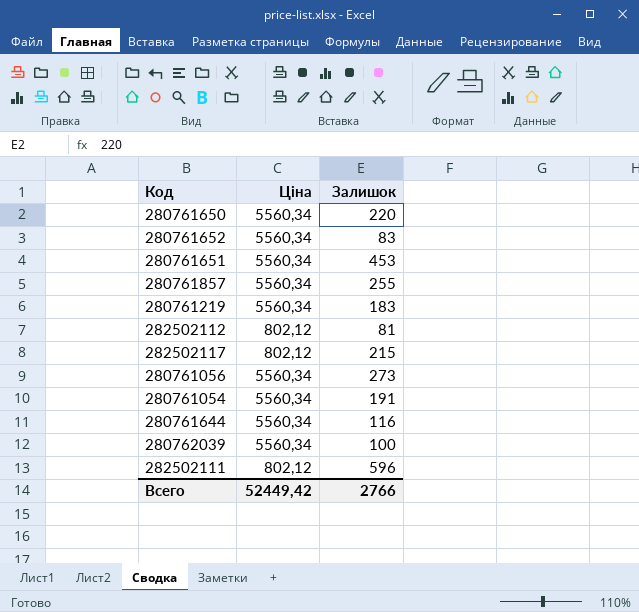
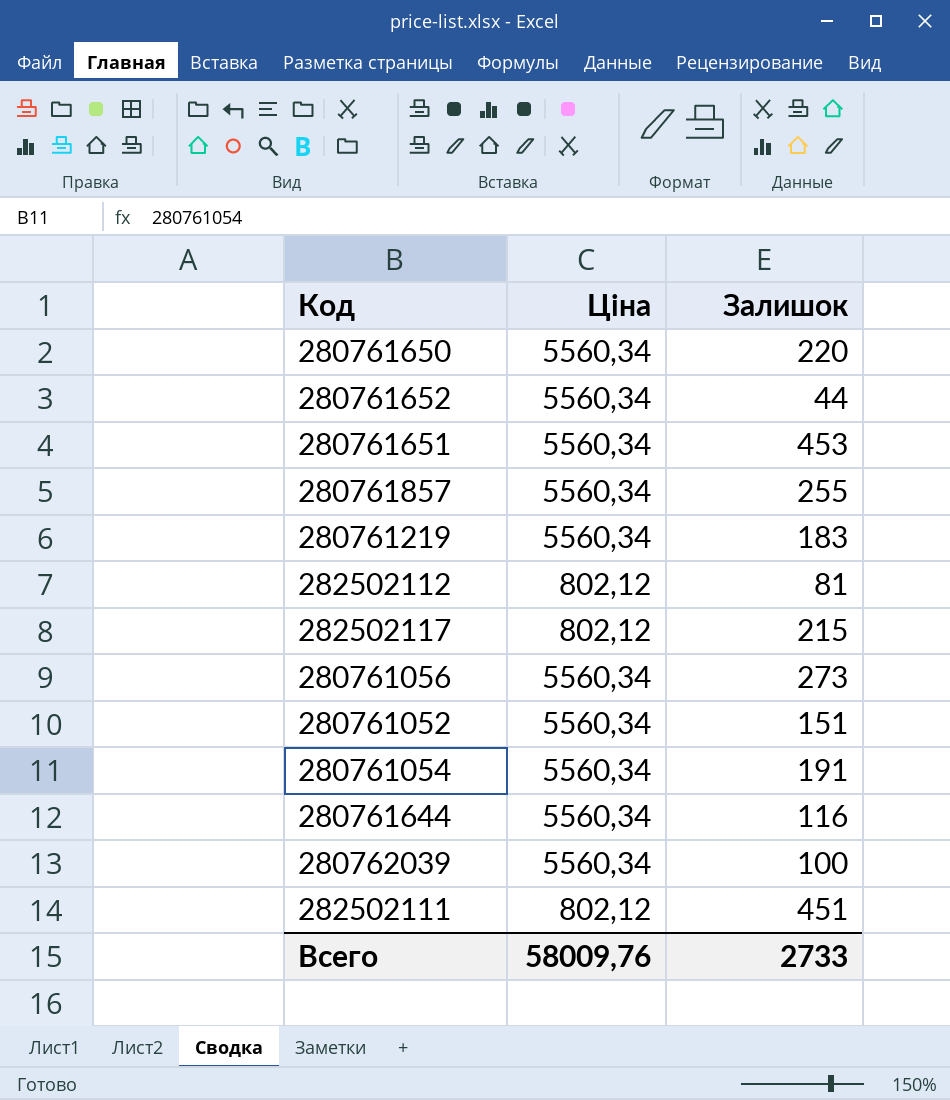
280761652 | Залишок: 83 -> 44
row 280761052: none -> 5560,34 | 151
282502111 | Залишок: 596 -> 451
Всего | Ціна: 52449,42 -> 58009,76
Всего | Залишок: 2766 -> 2733

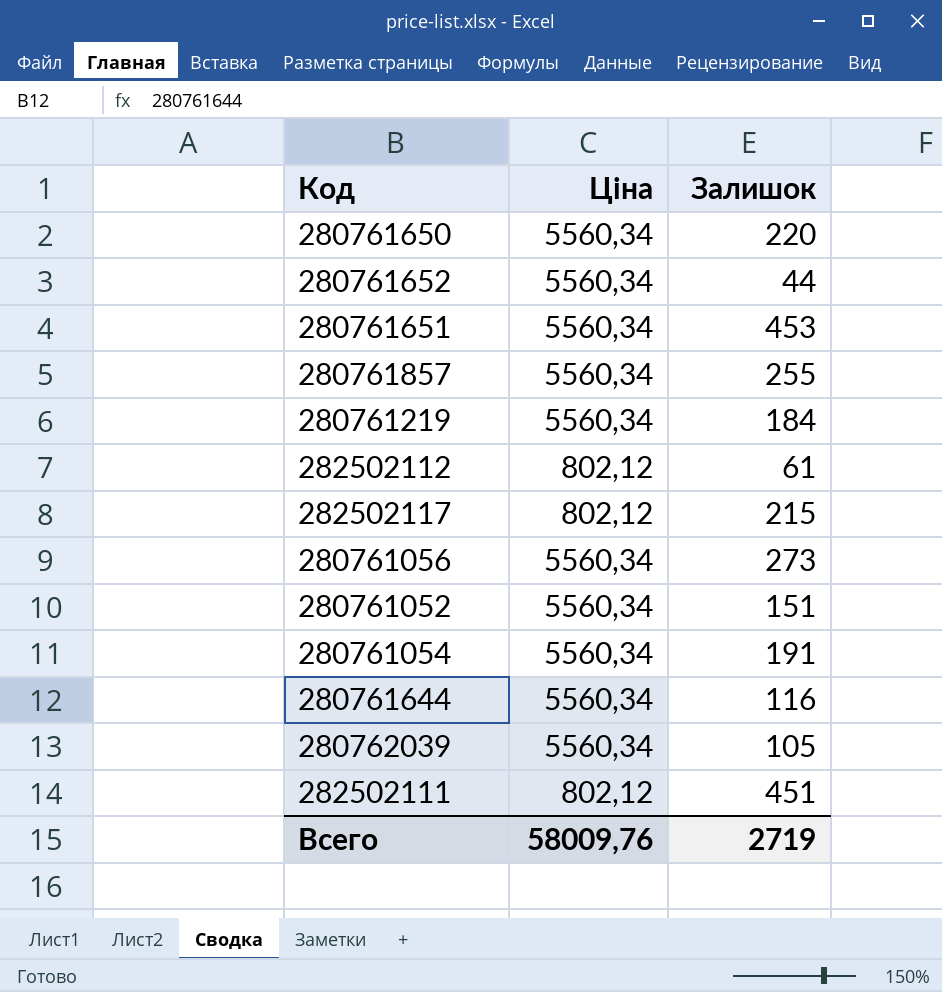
280761219 | Залишок: 183 -> 184
282502112 | Залишок: 81 -> 61
280762039 | Залишок: 100 -> 105
Всего | Залишок: 2733 -> 2719

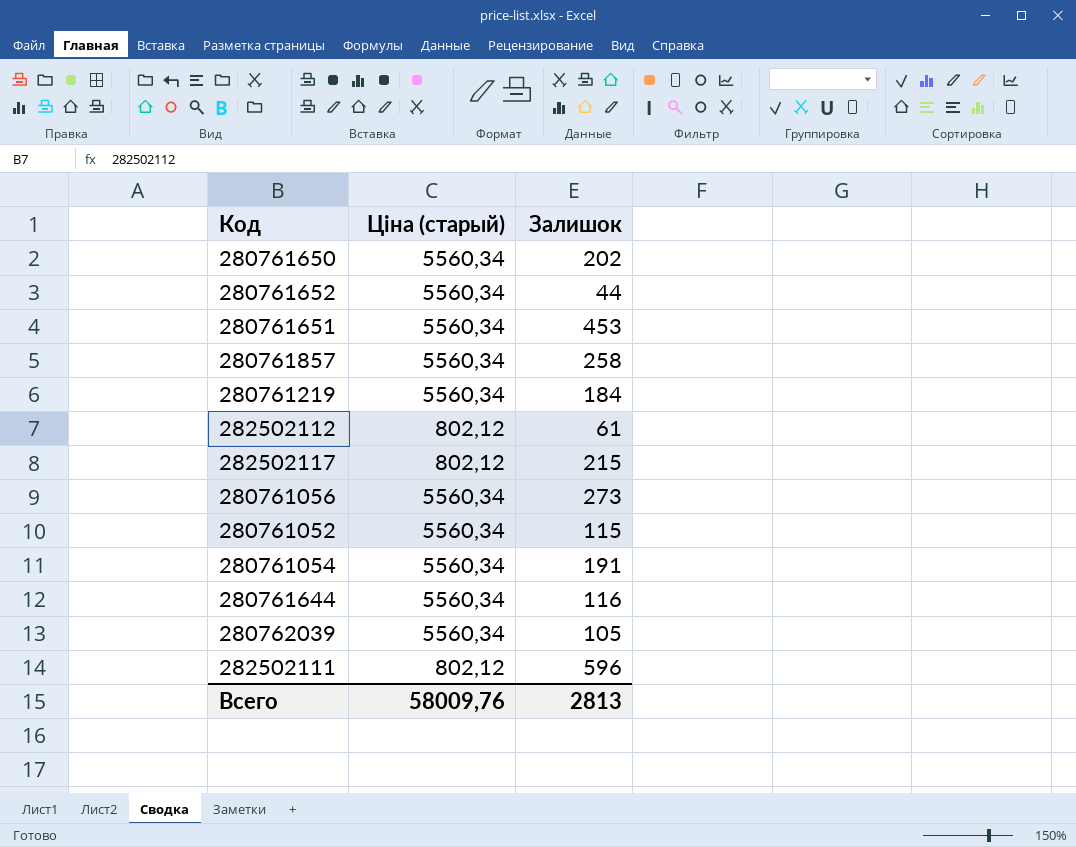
column name: Ціна -> Ціна (старый)
280761650 | Залишок: 220 -> 202
280761857 | Залишок: 255 -> 258
280761052 | Залишок: 151 -> 115
282502111 | Залишок: 451 -> 596
Всего | Залишок: 2719 -> 2813

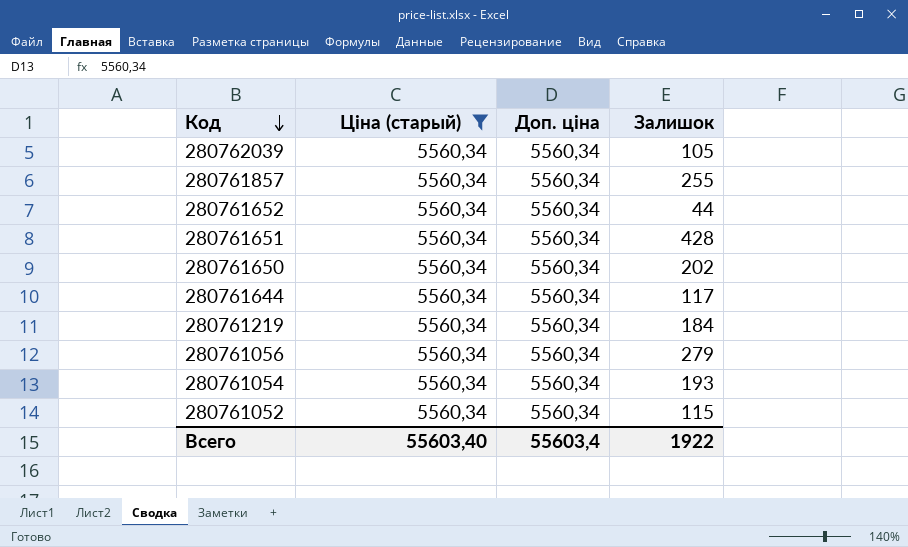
filter: none -> Ціна (старый) = 5560,34
row order: none -> Код descending
column Доп. ціна | position: none -> 3
280761857 | Залишок: 258 -> 255
280761651 | Залишок: 453 -> 428
280761644 | Залишок: 116 -> 117
280761056 | Залишок: 273 -> 279
280761054 | Залишок: 191 -> 193
Всего | Ціна (старый): 58009,76 -> 55603,40
Всего | Залишок: 2813 -> 1922

